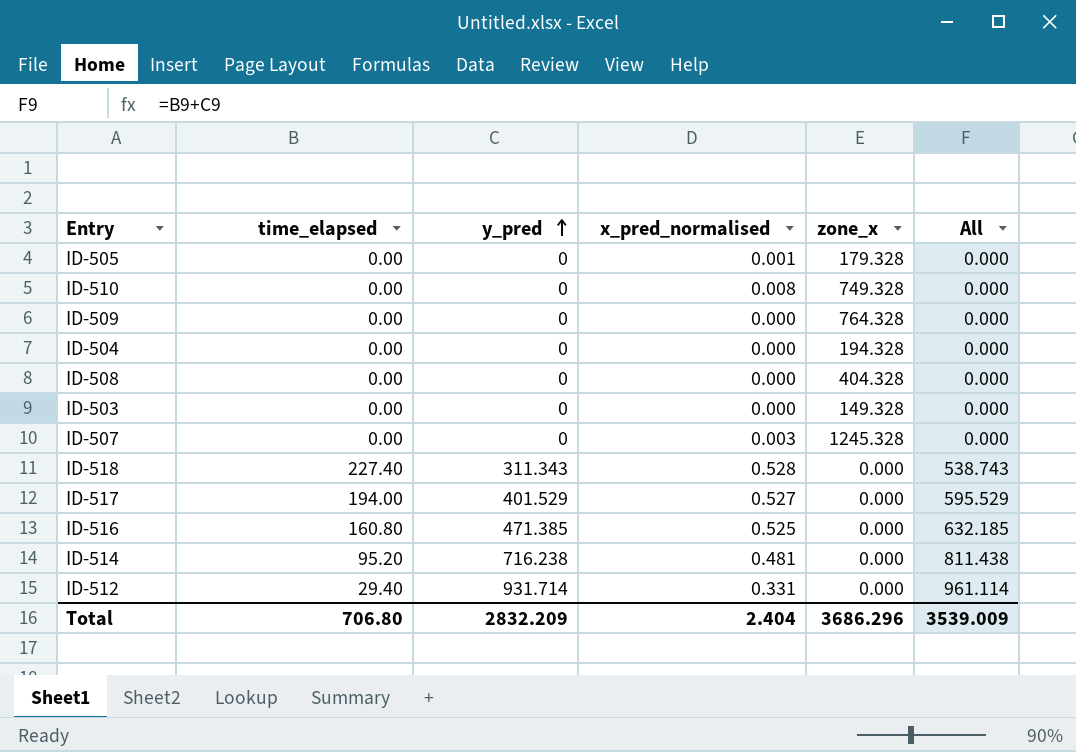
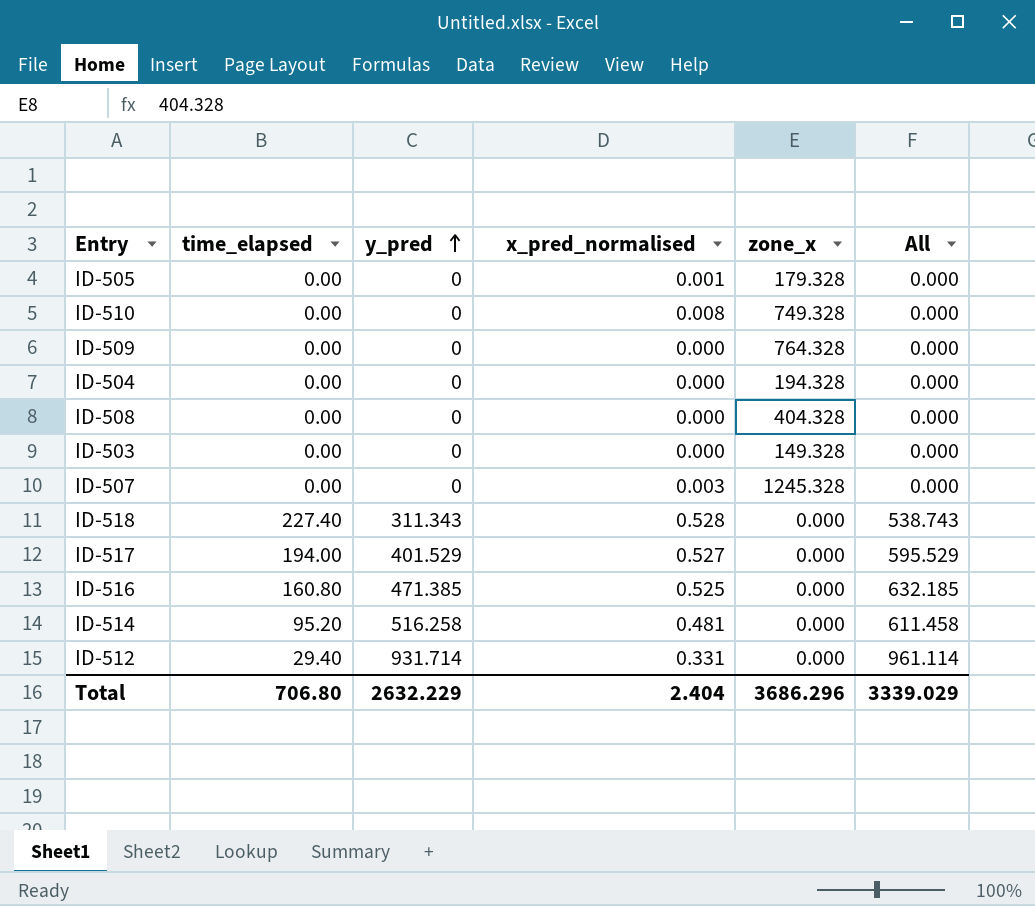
ID-514 | y_pred: 716.238 -> 516.258
ID-514 | All: 811.438 -> 611.458
Total | y_pred: 2832.209 -> 2632.229
Total | All: 3539.009 -> 3339.029

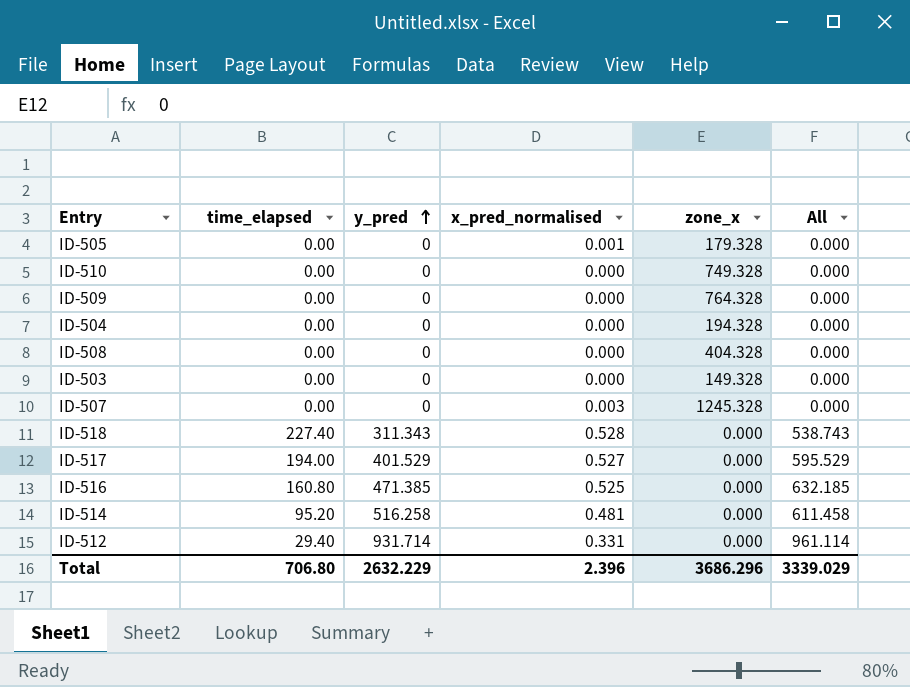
ID-510 | x_pred_normalised: 0.008 -> 0.000
Total | x_pred_normalised: 2.404 -> 2.396

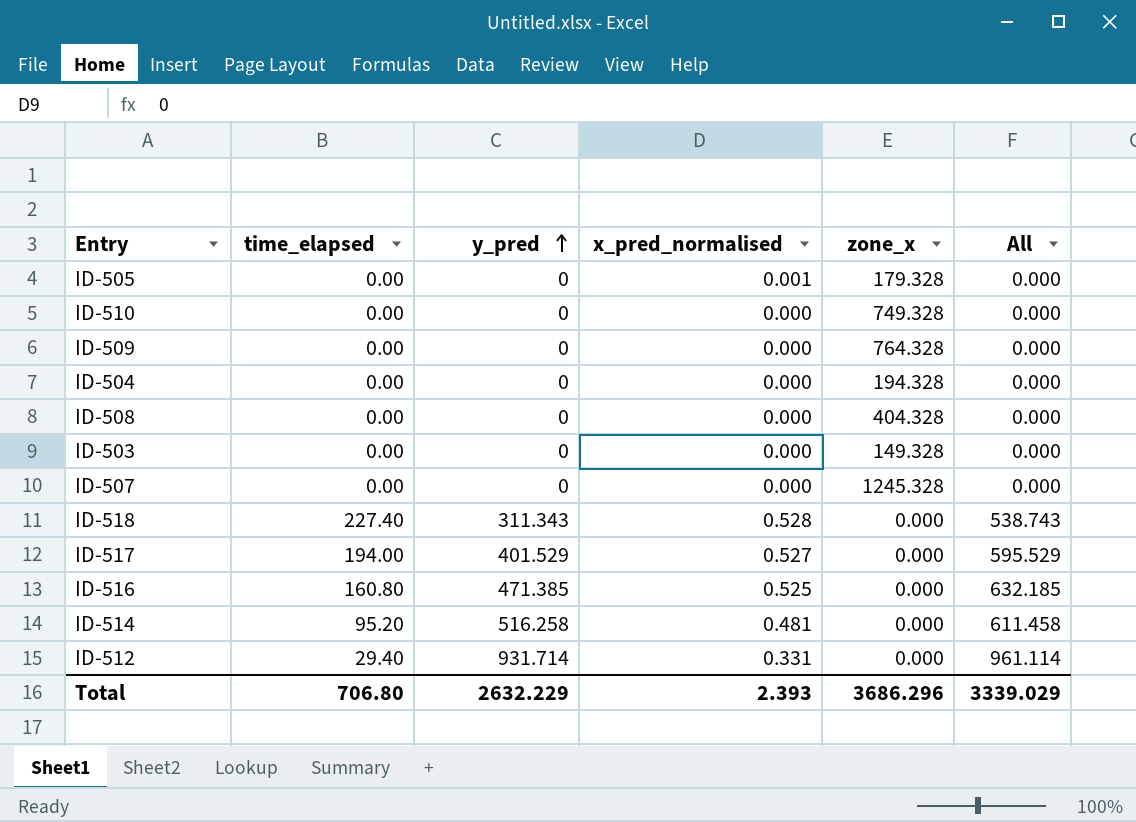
ID-507 | x_pred_normalised: 0.003 -> 0.000
Total | x_pred_normalised: 2.396 -> 2.393

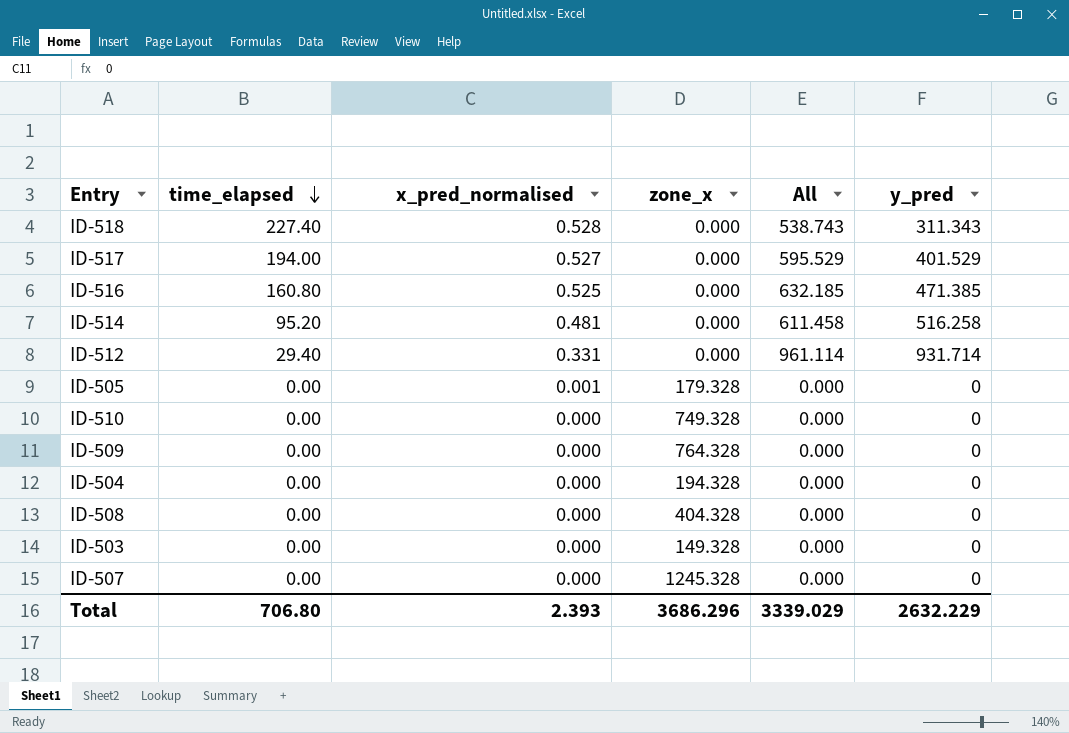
row order: y_pred ascending -> time_elapsed descending
column y_pred | position: 3 -> 6

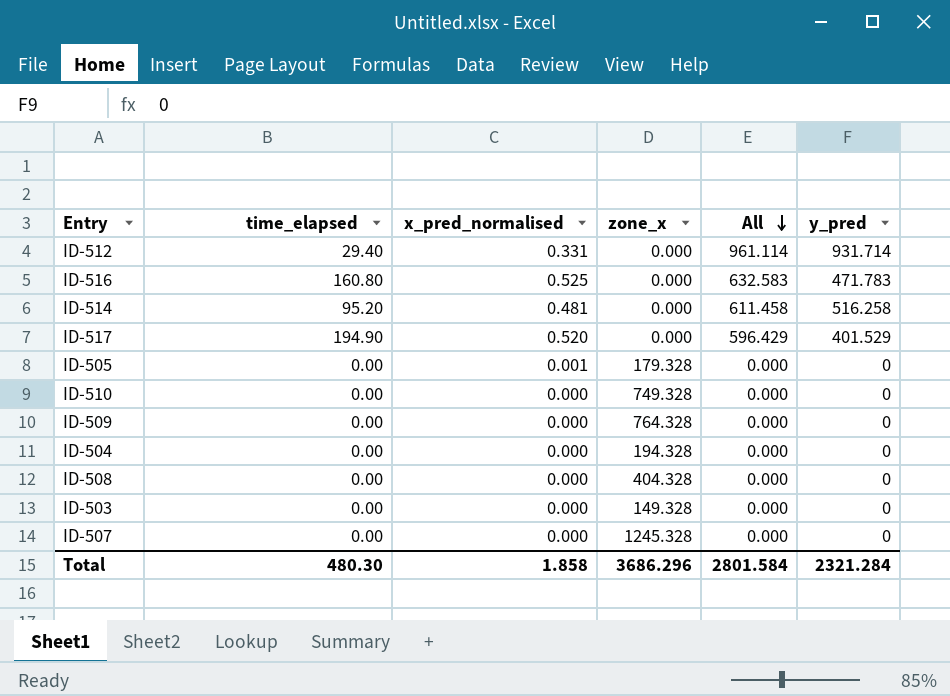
row order: time_elapsed descending -> All descending
row ID-518: 227.40 | 0.528 | 0.000 | 538.743 | 311.343 -> none
ID-516 | All: 632.185 -> 632.583
ID-516 | y_pred: 471.385 -> 471.783
ID-517 | time_elapsed: 194.00 -> 194.90
ID-517 | x_pred_normalised: 0.527 -> 0.520
ID-517 | All: 595.529 -> 596.429
Total | time_elapsed: 706.80 -> 480.30
Total | x_pred_normalised: 2.393 -> 1.858
Total | All: 3339.029 -> 2801.584
Total | y_pred: 2632.229 -> 2321.284

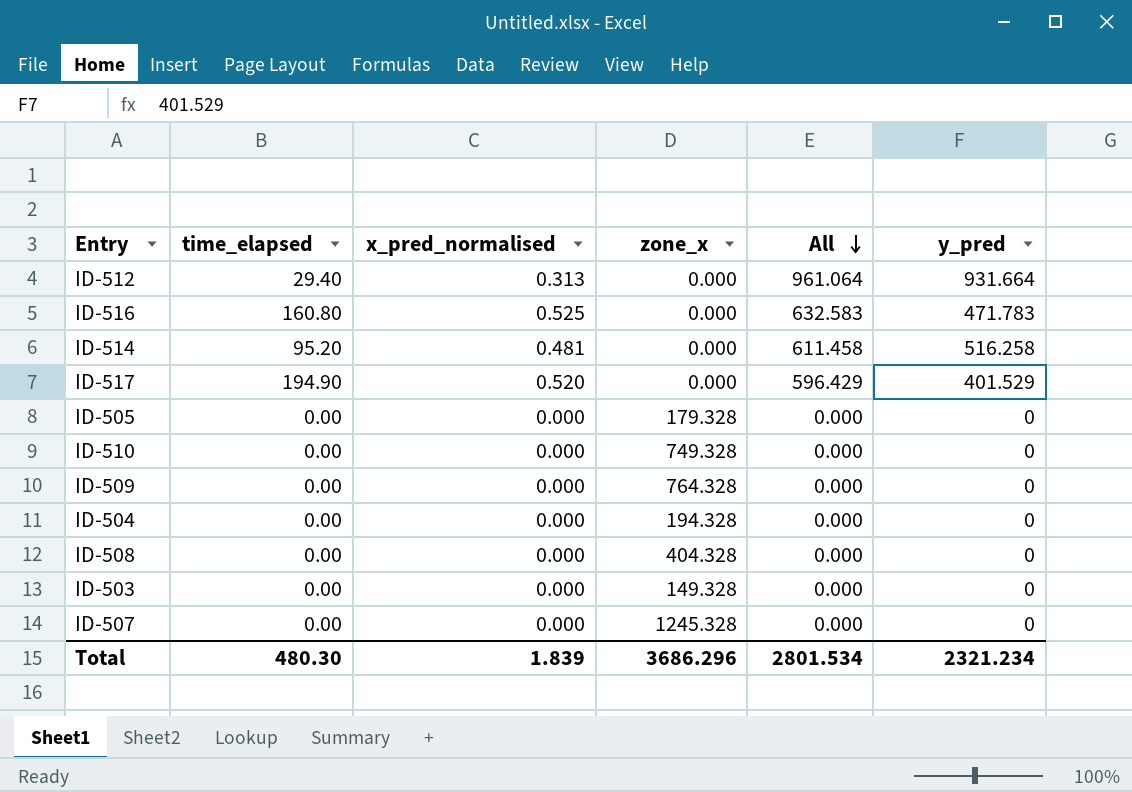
ID-512 | x_pred_normalised: 0.331 -> 0.313
ID-512 | All: 961.114 -> 961.064
ID-512 | y_pred: 931.714 -> 931.664
ID-505 | x_pred_normalised: 0.001 -> 0.000
Total | x_pred_normalised: 1.858 -> 1.839
Total | All: 2801.584 -> 2801.534
Total | y_pred: 2321.284 -> 2321.234

